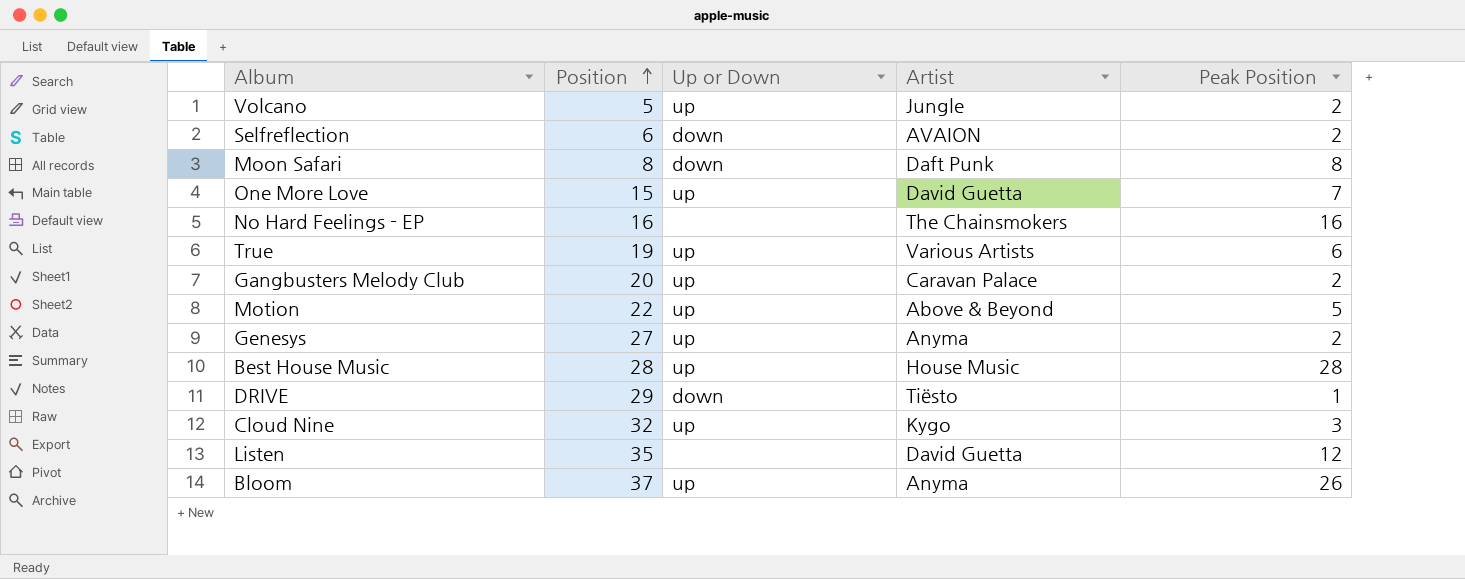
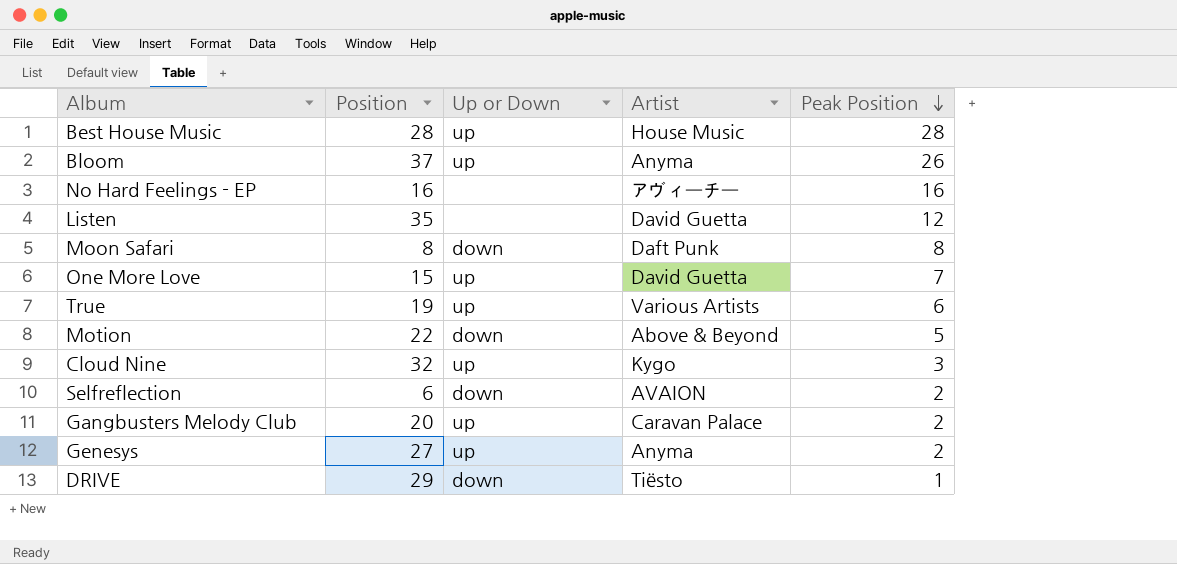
row order: Position ascending -> Peak Position descending
row Volcano: 5 | up | Jungle | 2 -> none
No Hard Feelings - EP | Artist: The Chainsmokers -> アヴィーチー
Motion | Up or Down: up -> down

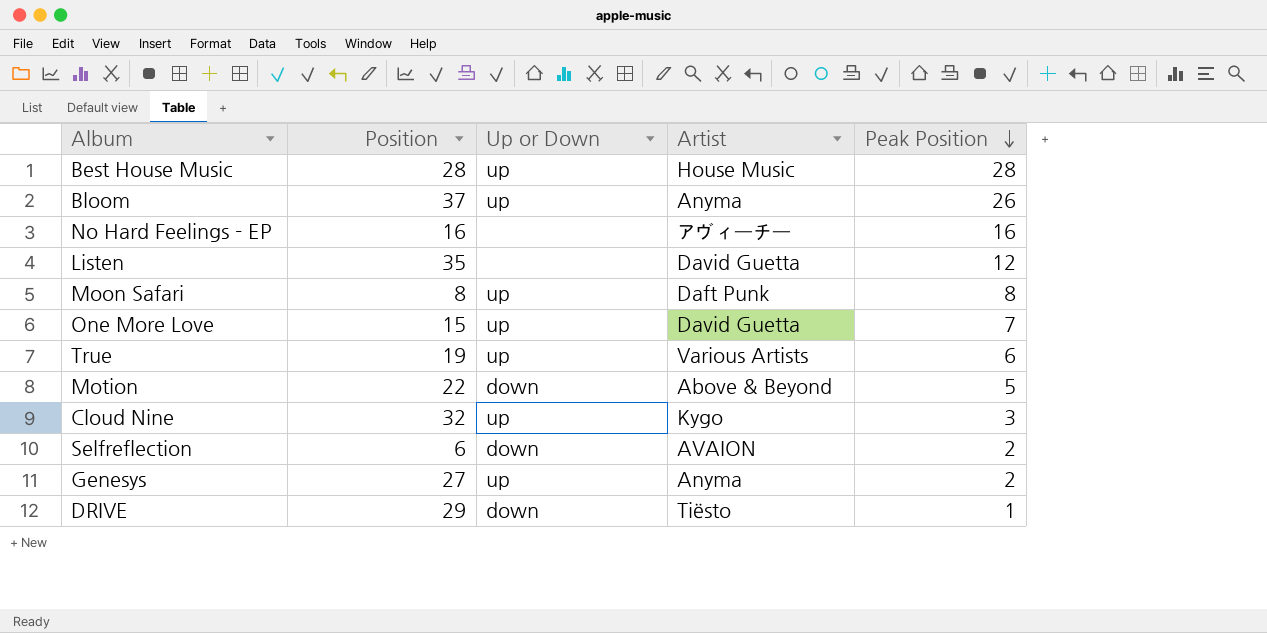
row Gangbusters Melody Club: 20 | up | Caravan Palace | 2 -> none
Moon Safari | Up or Down: down -> up

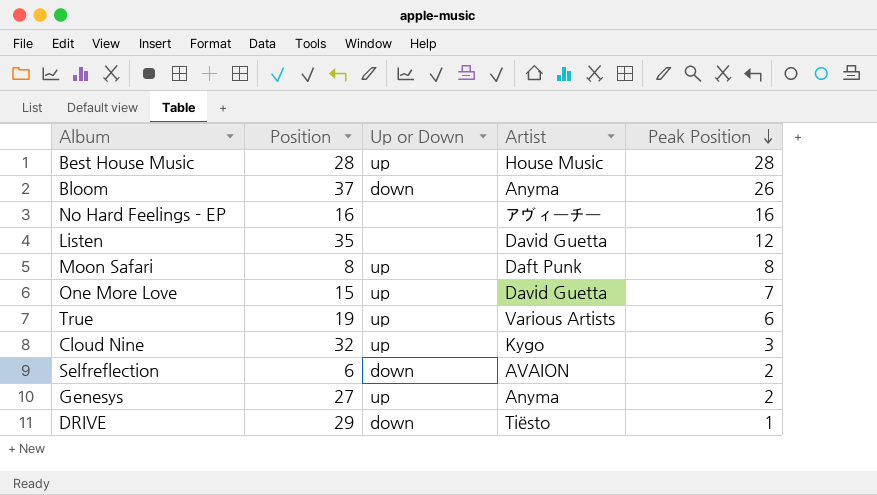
row Motion: 22 | down | Above & Beyond | 5 -> none
Bloom | Up or Down: up -> down

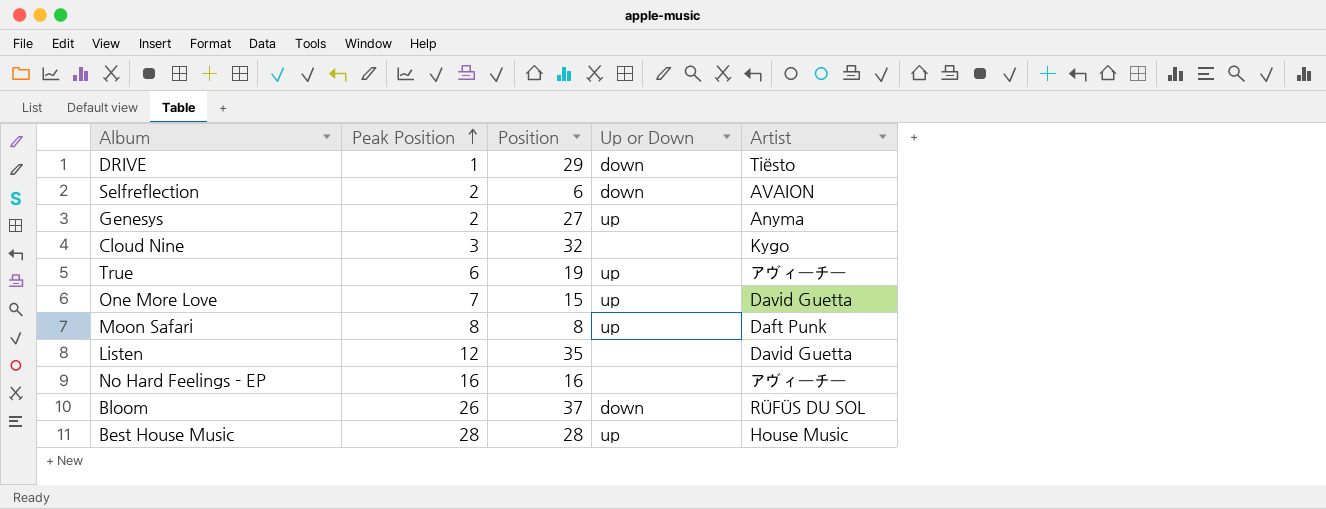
row order: Peak Position descending -> Peak Position ascending
column Peak Position | position: 5 -> 2
Cloud Nine | Up or Down: up -> none
True | Artist: Various Artists -> アヴィーチー
Bloom | Artist: Anyma -> RÜFÜS DU SOL

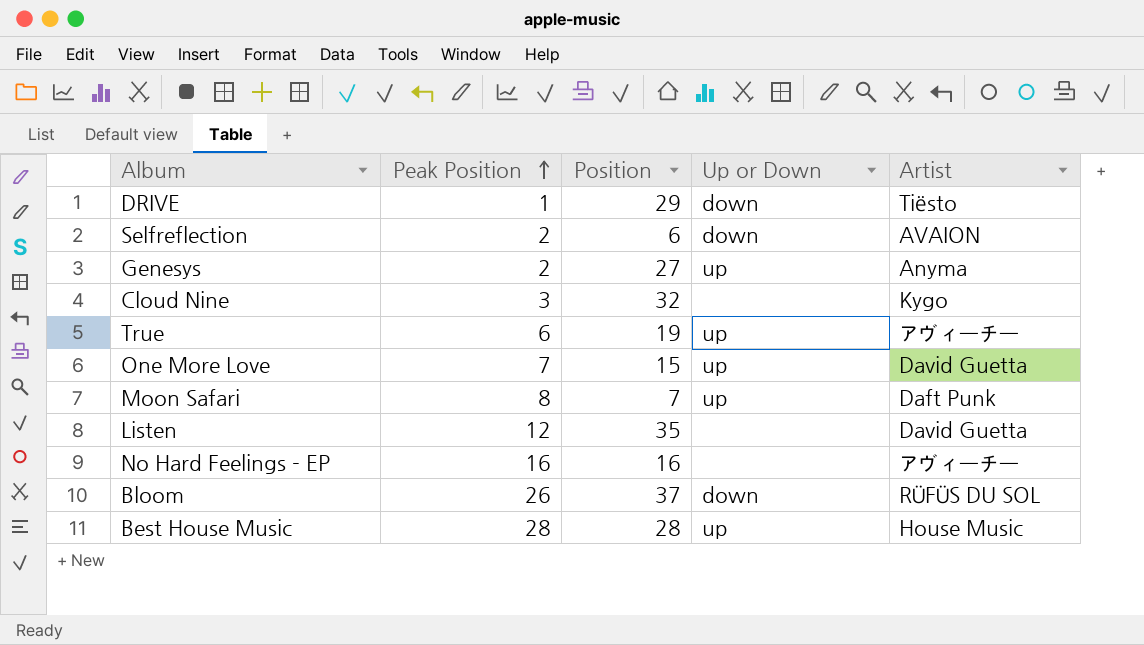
Moon Safari | Position: 8 -> 7

